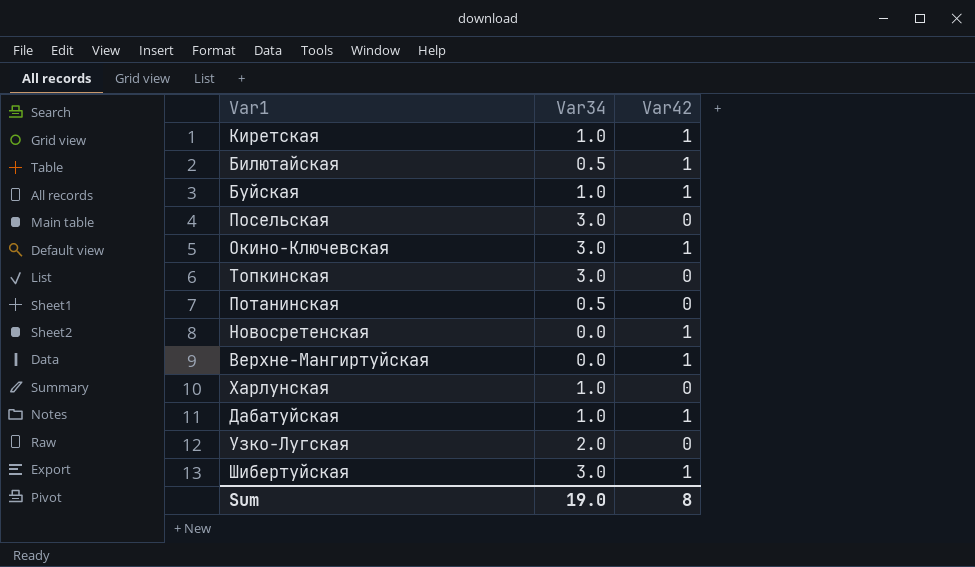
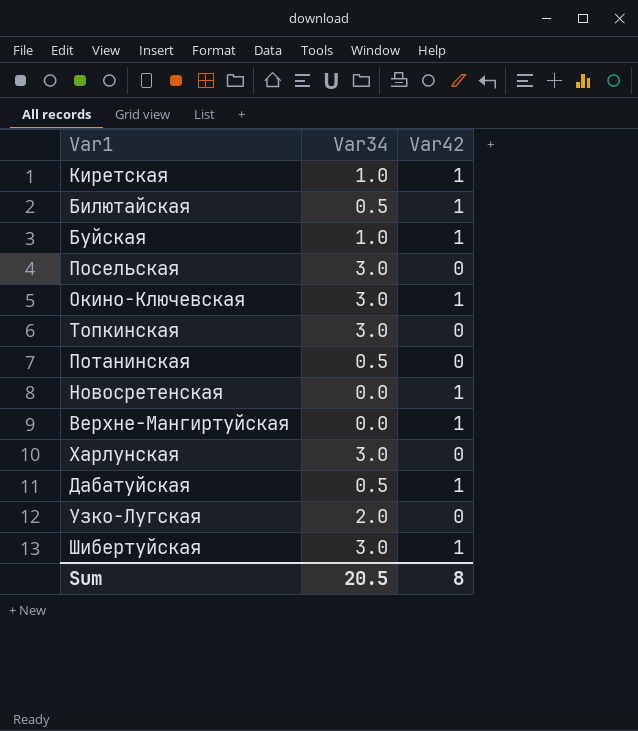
Харлунская | Var34: 1.0 -> 3.0
Дабатуйская | Var34: 1.0 -> 0.5
Sum | Var34: 19.0 -> 20.5

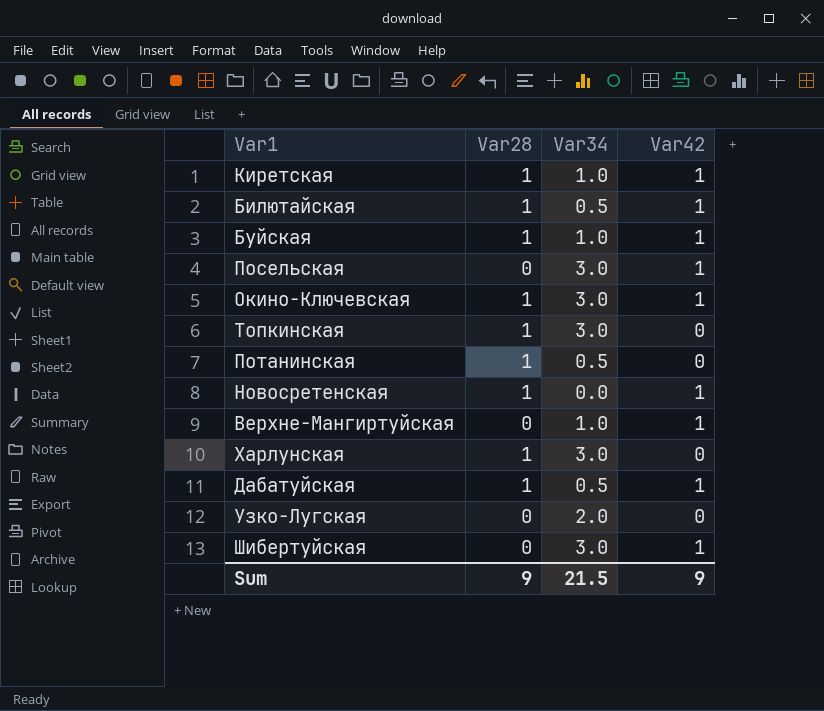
column Var28 | position: none -> 2
Посельская | Var42: 0 -> 1
Верхне-Мангиртуйская | Var34: 0.0 -> 1.0
Sum | Var34: 20.5 -> 21.5
Sum | Var42: 8 -> 9

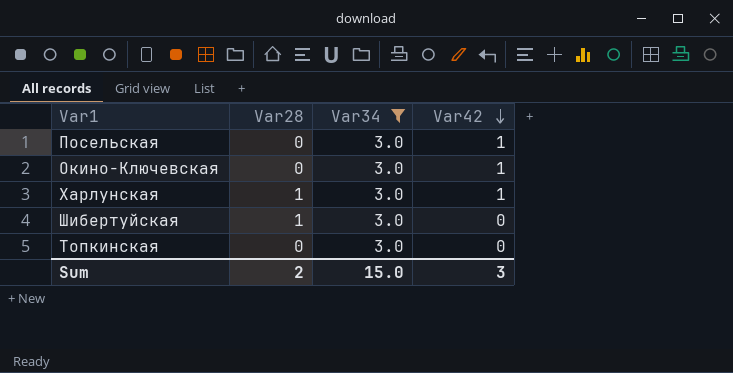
filter: none -> Var34 = 3.0
row order: none -> Var42 descending
Окино-Ключевская | Var28: 1 -> 0
Харлунская | Var42: 0 -> 1
Шибертуйская | Var28: 0 -> 1
Шибертуйская | Var42: 1 -> 0
Топкинская | Var28: 1 -> 0
Sum | Var28: 9 -> 2
Sum | Var34: 21.5 -> 15.0
Sum | Var42: 9 -> 3

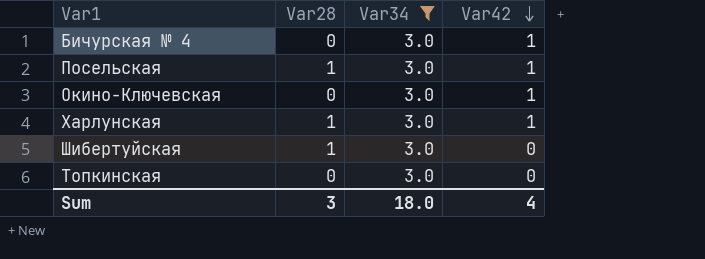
row Бичурская № 4: none -> 0 | 3.0 | 1
Посельская | Var28: 0 -> 1
Sum | Var28: 2 -> 3
Sum | Var34: 15.0 -> 18.0
Sum | Var42: 3 -> 4

